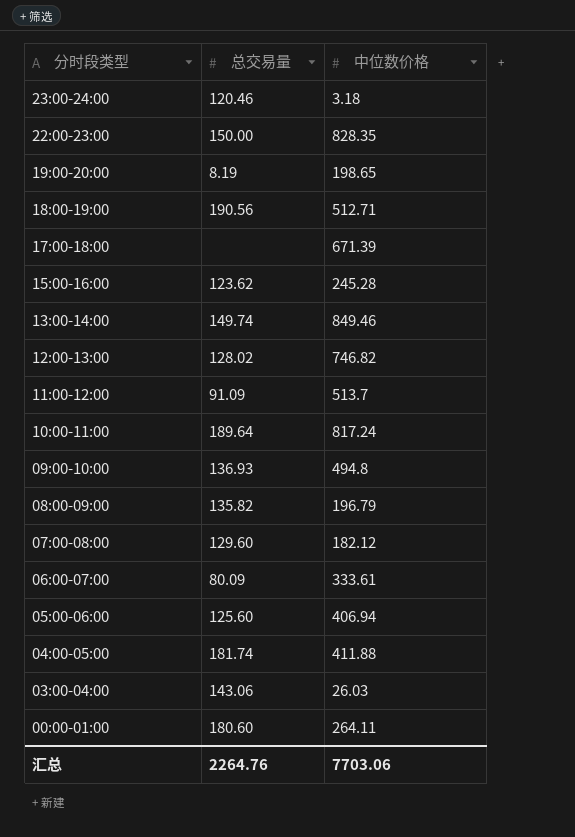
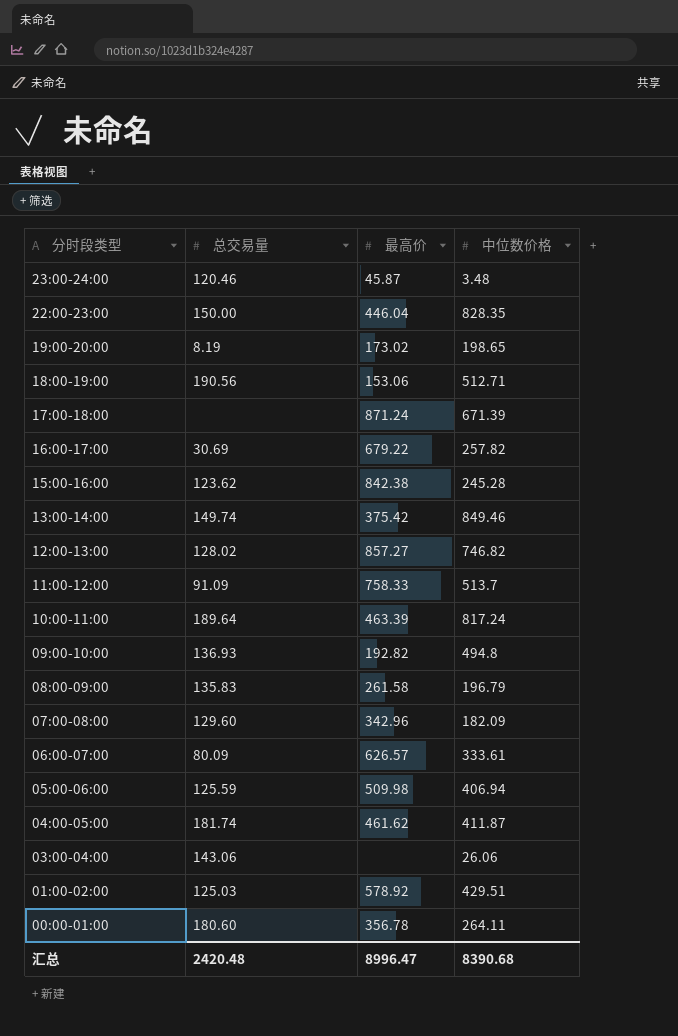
column 最高价 | position: none -> 3
23:00-24:00 | 中位数价格: 3.18 -> 3.48
row 16:00-17:00: none -> 30.69 | 679.22 | 257.82
08:00-09:00 | 总交易量: 135.82 -> 135.83
07:00-08:00 | 中位数价格: 182.12 -> 182.09
05:00-06:00 | 总交易量: 125.60 -> 125.59
04:00-05:00 | 中位数价格: 411.88 -> 411.87
03:00-04:00 | 中位数价格: 26.03 -> 26.06
row 01:00-02:00: none -> 125.03 | 578.92 | 429.51
汇总 | 总交易量: 2264.76 -> 2420.48
汇总 | 中位数价格: 7703.06 -> 8390.68

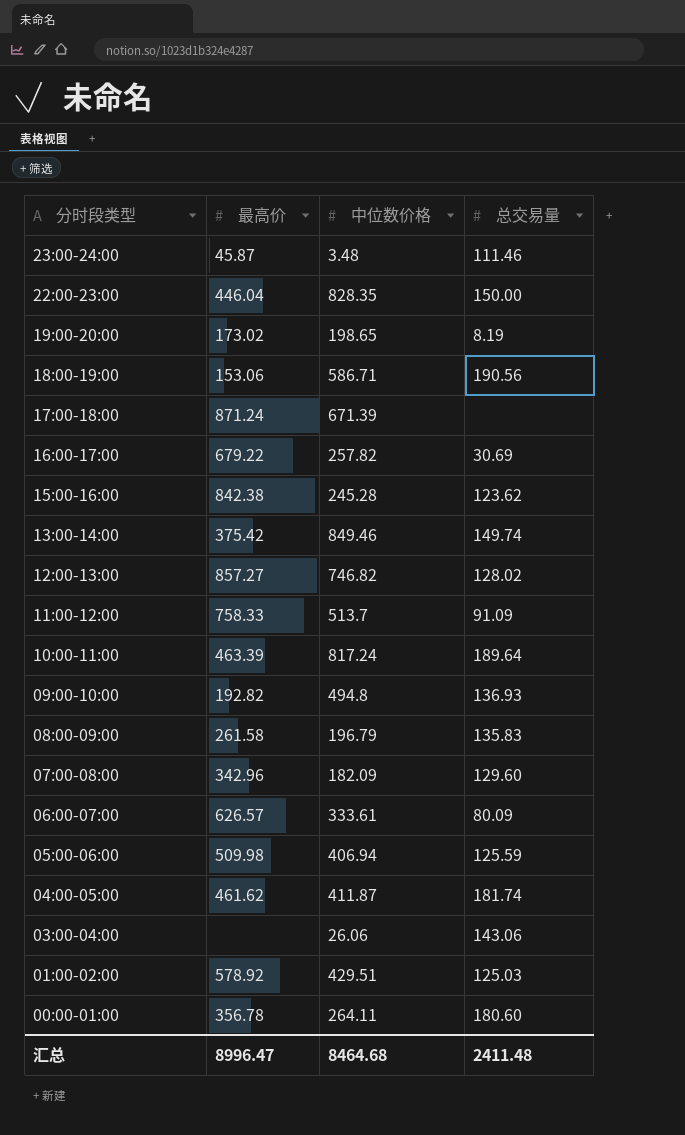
column 总交易量 | position: 2 -> 4
23:00-24:00 | 总交易量: 120.46 -> 111.46
18:00-19:00 | 中位数价格: 512.71 -> 586.71
汇总 | 中位数价格: 8390.68 -> 8464.68
汇总 | 总交易量: 2420.48 -> 2411.48

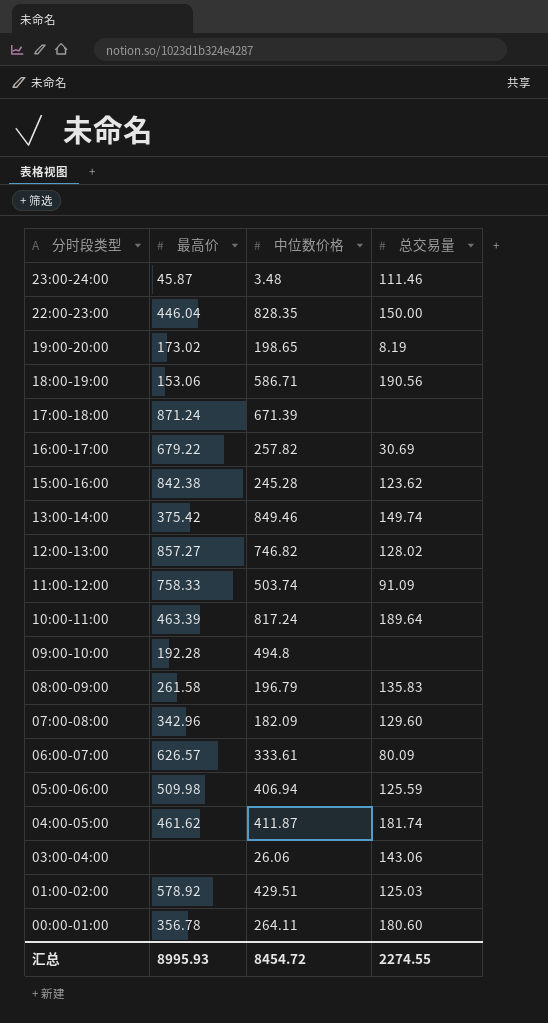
11:00-12:00 | 中位数价格: 513.7 -> 503.74
09:00-10:00 | 最高价: 192.82 -> 192.28
09:00-10:00 | 总交易量: 136.93 -> none
汇总 | 最高价: 8996.47 -> 8995.93
汇总 | 中位数价格: 8464.68 -> 8454.72
汇总 | 总交易量: 2411.48 -> 2274.55

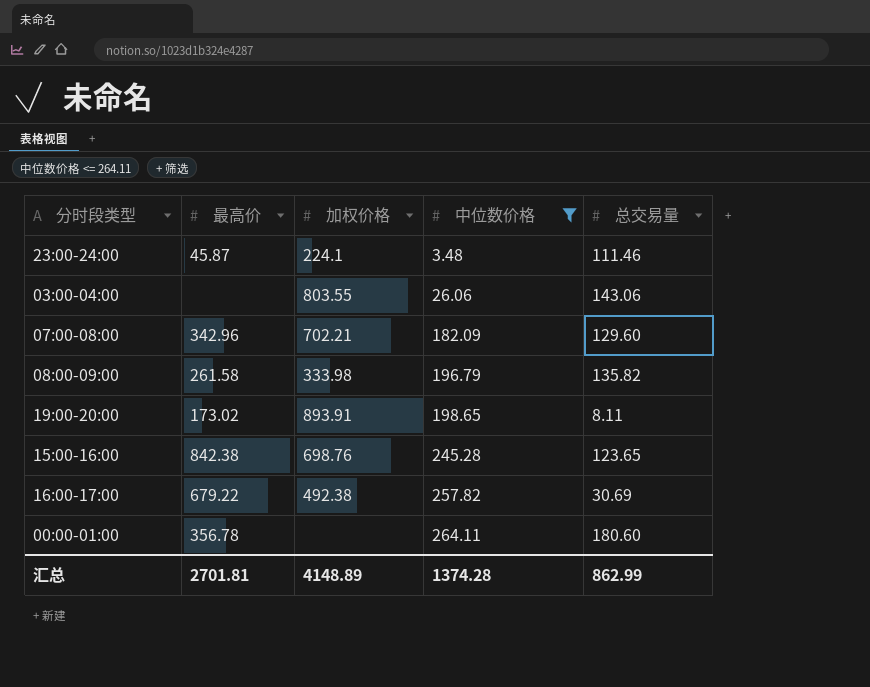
filter: none -> 中位数价格 <= 264.11
row order: 分时段类型 descending -> 中位数价格 ascending
column 加权价格 | position: none -> 3
08:00-09:00 | 总交易量: 135.83 -> 135.82
19:00-20:00 | 总交易量: 8.19 -> 8.11
15:00-16:00 | 总交易量: 123.62 -> 123.65
汇总 | 最高价: 8995.93 -> 2701.81
汇总 | 中位数价格: 8454.72 -> 1374.28
汇总 | 总交易量: 2274.55 -> 862.99

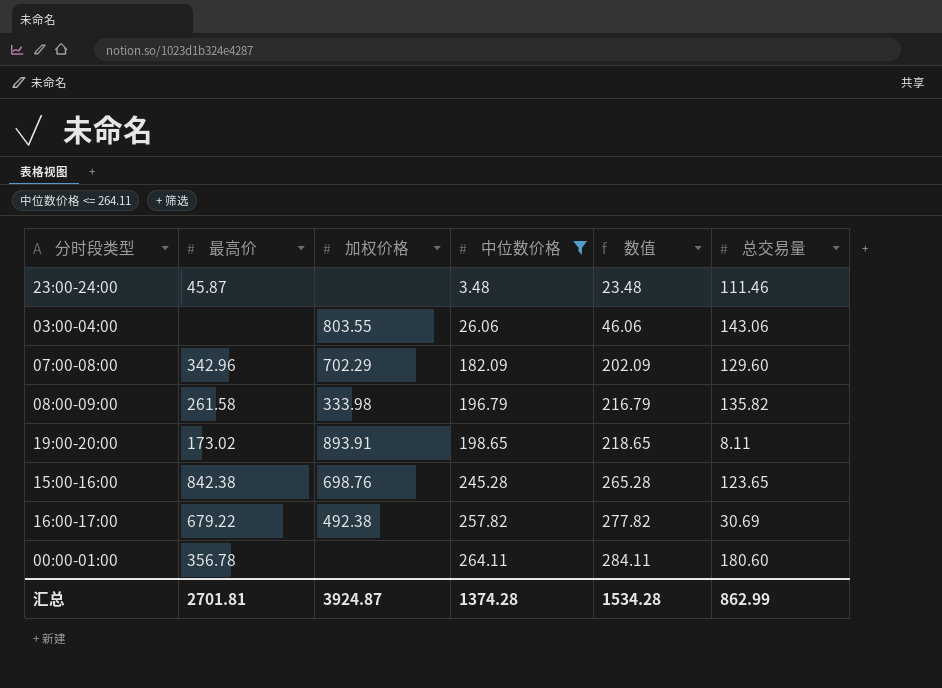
column 数值 | formula: none -> [中位数价格] + 20
23:00-24:00 | 加权价格: 224.1 -> none
07:00-08:00 | 加权价格: 702.21 -> 702.29
汇总 | 加权价格: 4148.89 -> 3924.87

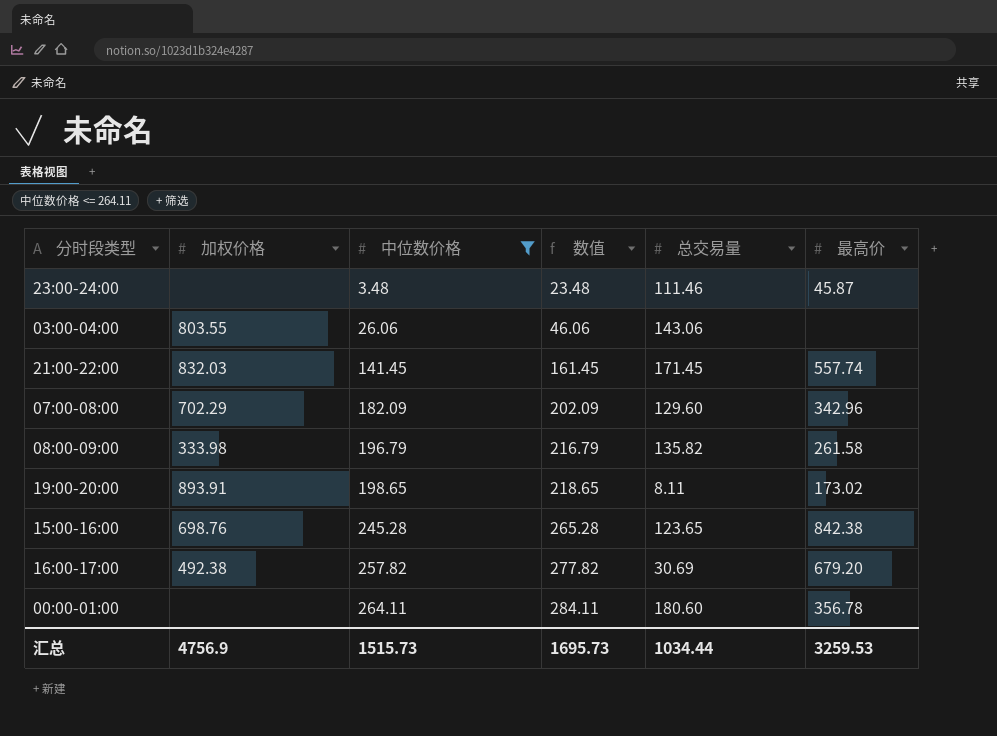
column 最高价 | position: 2 -> 6
row 21:00-22:00: none -> 832.03 | 141.45 | 161.45 | 171.45 | 557.74
16:00-17:00 | 最高价: 679.22 -> 679.20
汇总 | 加权价格: 3924.87 -> 4756.9
汇总 | 中位数价格: 1374.28 -> 1515.73
汇总 | 数值: 1534.28 -> 1695.73
汇总 | 总交易量: 862.99 -> 1034.44
汇总 | 最高价: 2701.81 -> 3259.53

